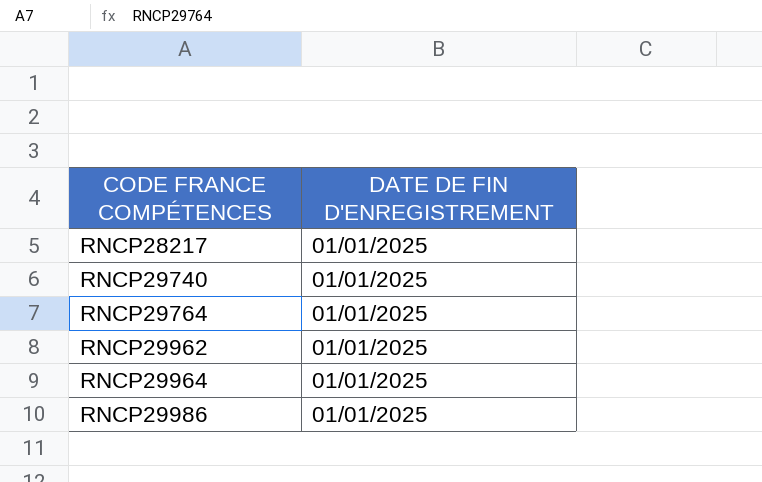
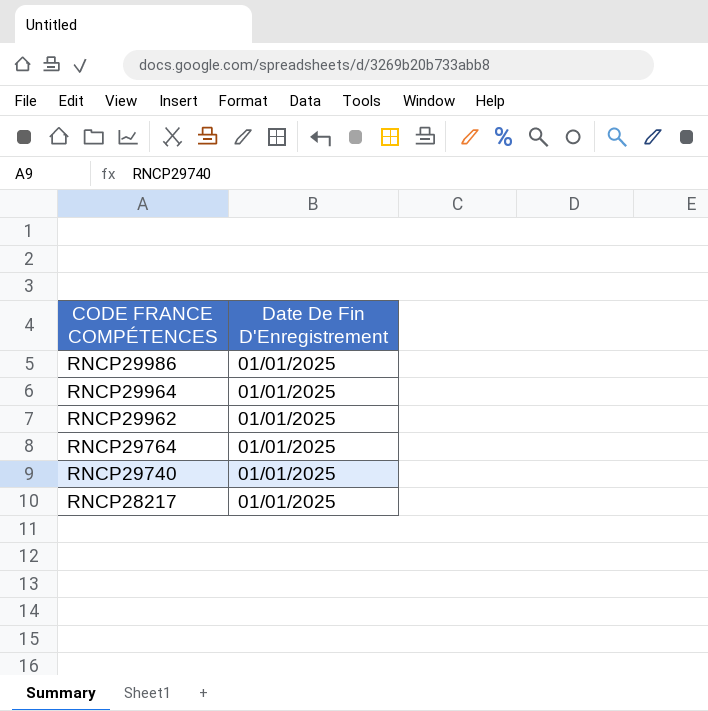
row order: CODE FRANCE COMPÉTENCES ascending -> CODE FRANCE COMPÉTENCES descending
column name: DATE DE FIN D'ENREGISTREMENT -> Date De Fin D'Enregistrement

